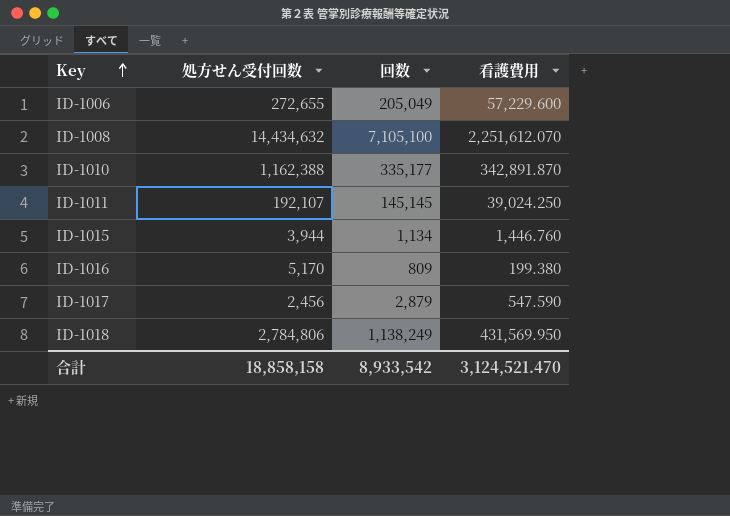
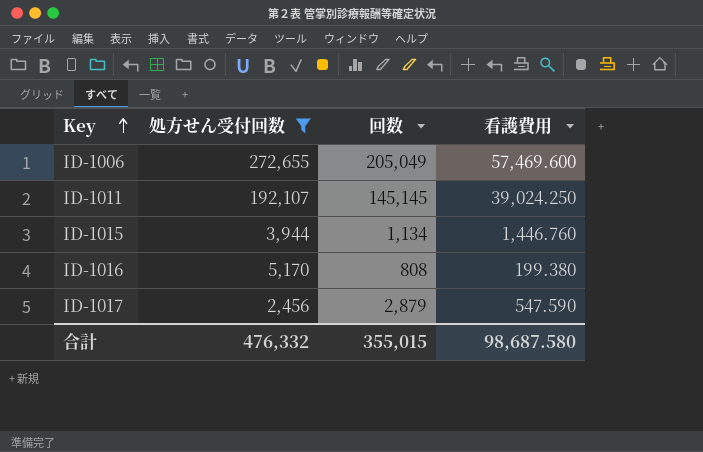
filter: none -> 処方せん受付回数 <= 272,655
ID-1006 | 看護費用: 57,229.600 -> 57,469.600
ID-1016 | 回数: 809 -> 808
合計 | 処方せん受付回数: 18,858,158 -> 476,332
合計 | 回数: 8,933,542 -> 355,015
合計 | 看護費用: 3,124,521.470 -> 98,687.580

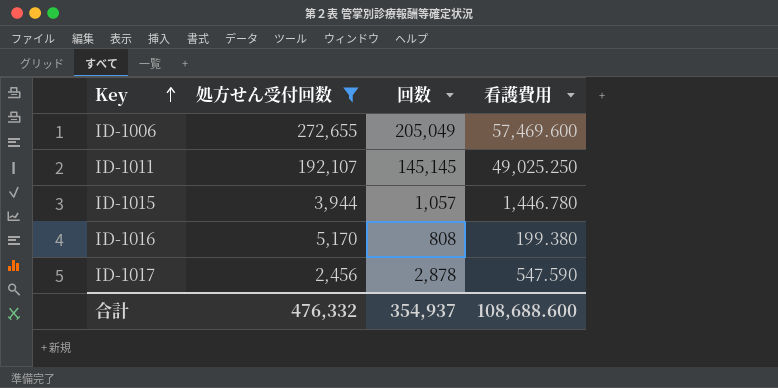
ID-1011 | 看護費用: 39,024.250 -> 49,025.250
ID-1015 | 回数: 1,134 -> 1,057
ID-1015 | 看護費用: 1,446.760 -> 1,446.780
ID-1017 | 回数: 2,879 -> 2,878
合計 | 回数: 355,015 -> 354,937
合計 | 看護費用: 98,687.580 -> 108,688.600

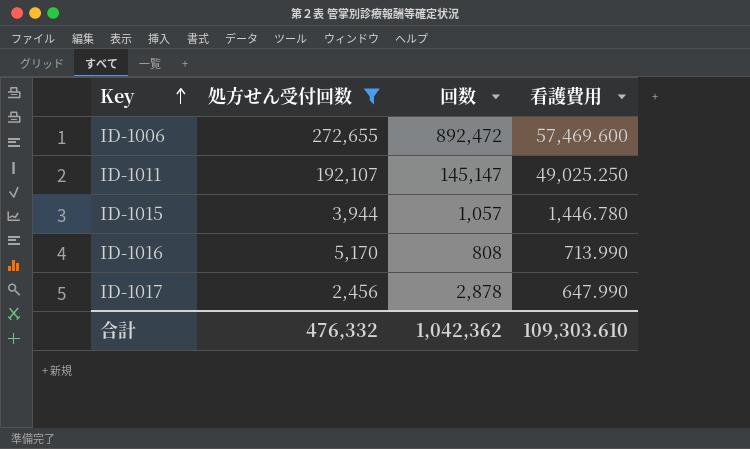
ID-1006 | 回数: 205,049 -> 892,472
ID-1011 | 回数: 145,145 -> 145,147
ID-1016 | 看護費用: 199.380 -> 713.990
ID-1017 | 看護費用: 547.590 -> 647.990
合計 | 回数: 354,937 -> 1,042,362
合計 | 看護費用: 108,688.600 -> 109,303.610

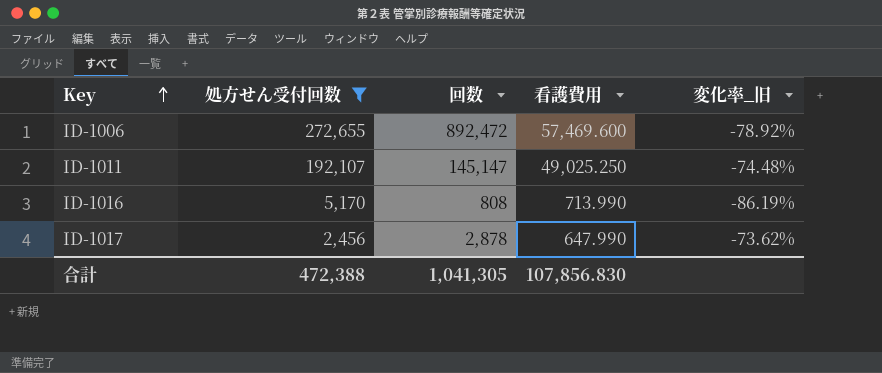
column 変化率_旧 | formula: none -> ([看護費用] - [処方せん受付回数]) / [処方せん受付回数]
row ID-1015: 3,944 | 1,057 | 1,446.780 -> none
合計 | 処方せん受付回数: 476,332 -> 472,388
合計 | 回数: 1,042,362 -> 1,041,305
合計 | 看護費用: 109,303.610 -> 107,856.830

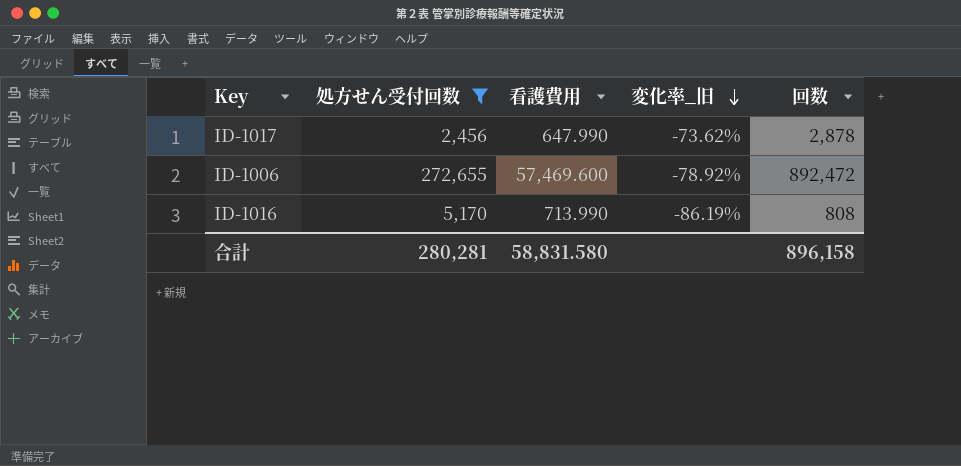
row order: Key ascending -> 変化率_旧 descending
column 回数 | position: 3 -> 5
row ID-1011: 192,107 | 145,147 | 49,025.250 | -74.48% -> none
合計 | 処方せん受付回数: 472,388 -> 280,281
合計 | 看護費用: 107,856.830 -> 58,831.580
合計 | 回数: 1,041,305 -> 896,158

